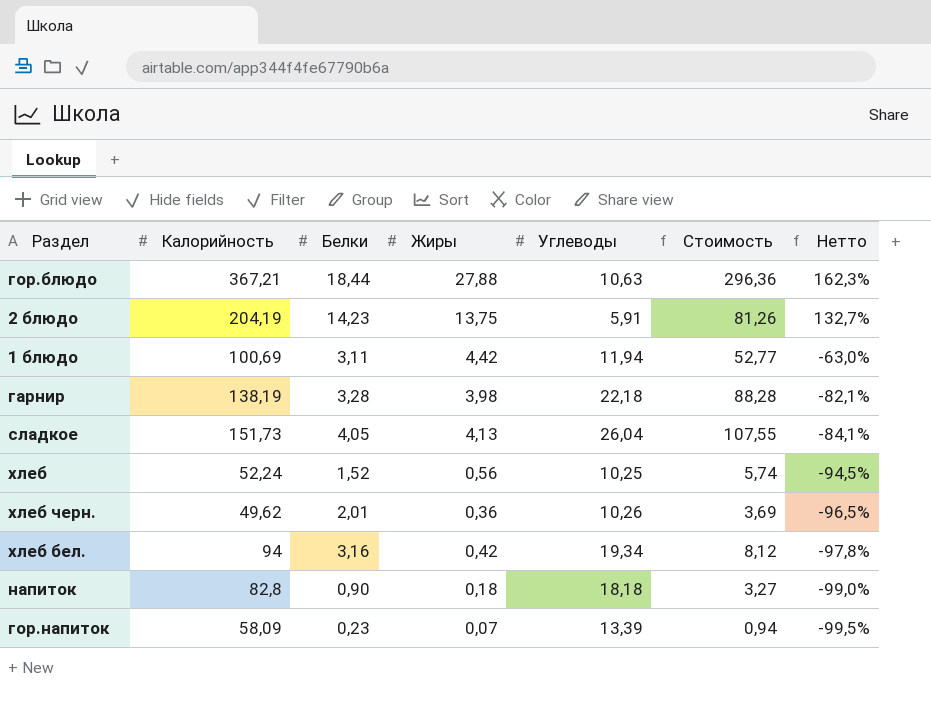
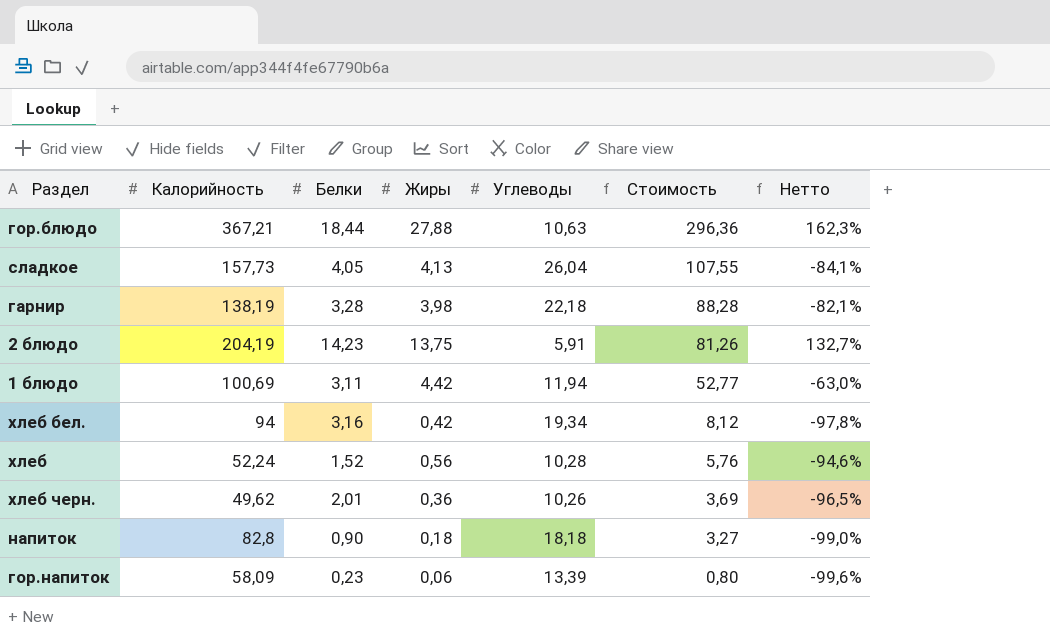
row order: Нетто descending -> Стоимость descending
сладкое | Калорийность: 151,73 -> 157,73
хлеб | Углеводы: 10,25 -> 10,28
хлеб | Стоимость: 5,74 -> 5,76
хлеб | Нетто: -94,5% -> -94,6%
гор.напиток | Жиры: 0,07 -> 0,06
гор.напиток | Стоимость: 0,94 -> 0,80
гор.напиток | Нетто: -99,5% -> -99,6%

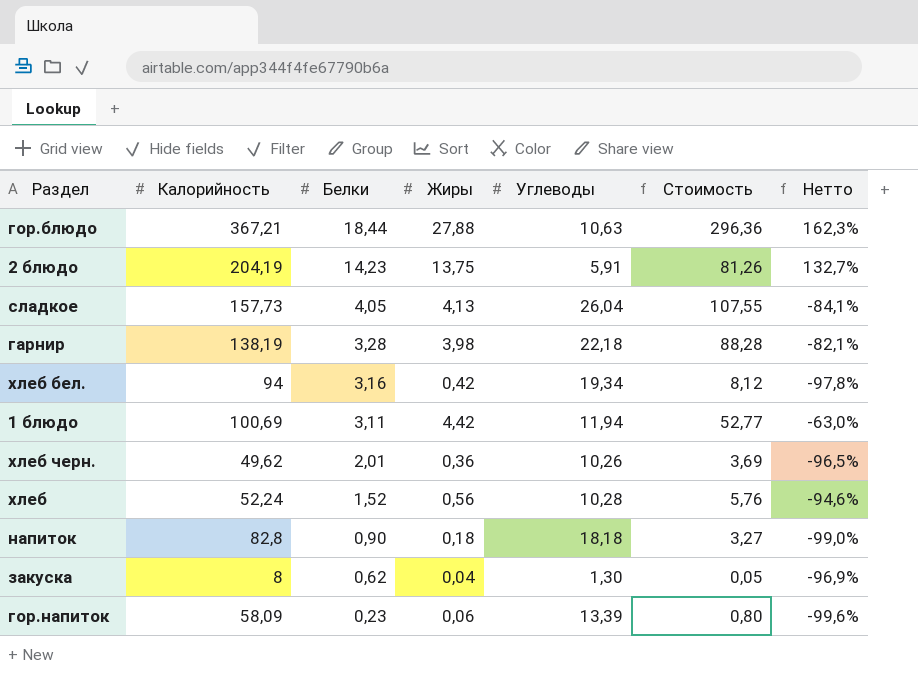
row order: Стоимость descending -> Белки descending
row закуска: none -> 8 | 0,62 | 0,04 | 1,30 | 0,05 | -96,9%

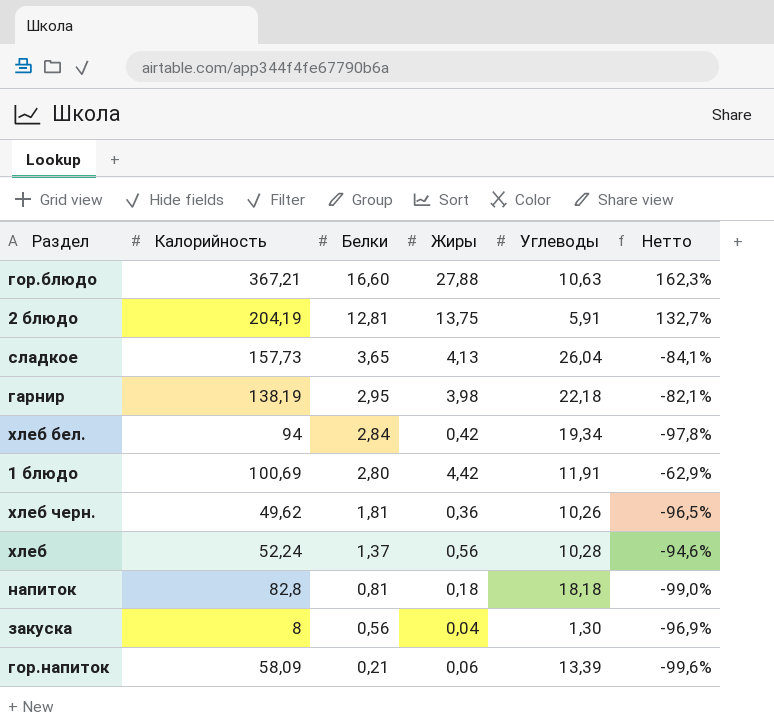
column Стоимость | formula: [Жиры] * [Углеводы] -> none
гор.блюдо | Белки: 18,44 -> 16,60
2 блюдо | Белки: 14,23 -> 12,81
сладкое | Белки: 4,05 -> 3,65
гарнир | Белки: 3,28 -> 2,95
хлеб бел. | Белки: 3,16 -> 2,84
1 блюдо | Белки: 3,11 -> 2,80
1 блюдо | Углеводы: 11,94 -> 11,91
1 блюдо | Нетто: -63,0% -> -62,9%
хлеб черн. | Белки: 2,01 -> 1,81
хлеб | Белки: 1,52 -> 1,37
напиток | Белки: 0,90 -> 0,81
закуска | Белки: 0,62 -> 0,56
гор.напиток | Белки: 0,23 -> 0,21

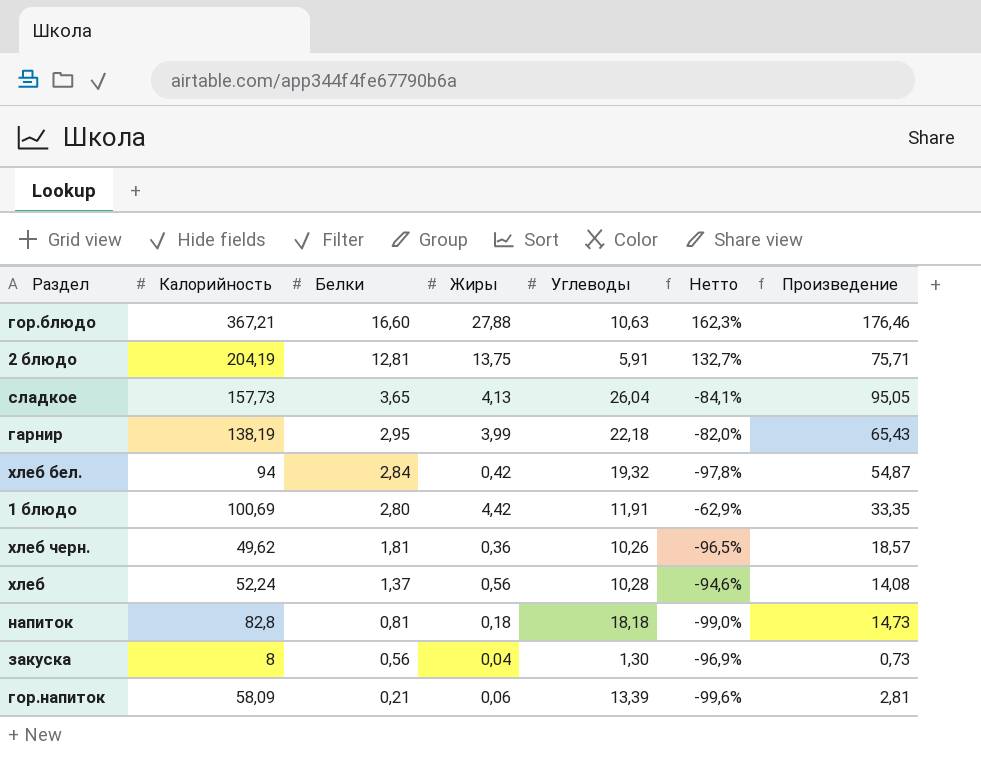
column Произведение | formula: none -> [Белки] * [Углеводы]
гарнир | Жиры: 3,98 -> 3,99
гарнир | Нетто: -82,1% -> -82,0%
хлеб бел. | Углеводы: 19,34 -> 19,32

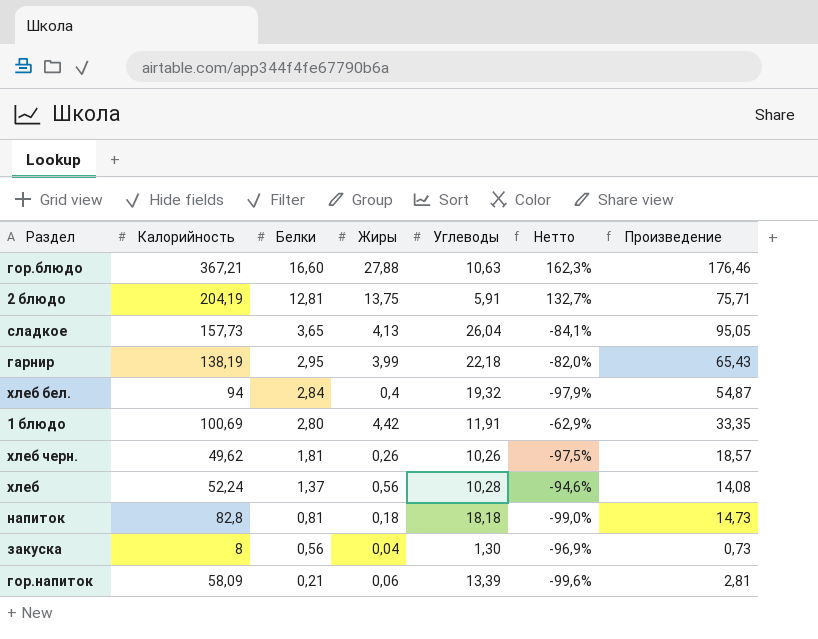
хлеб бел. | Жиры: 0,42 -> 0,4
хлеб бел. | Нетто: -97,8% -> -97,9%
хлеб черн. | Жиры: 0,36 -> 0,26
хлеб черн. | Нетто: -96,5% -> -97,5%

